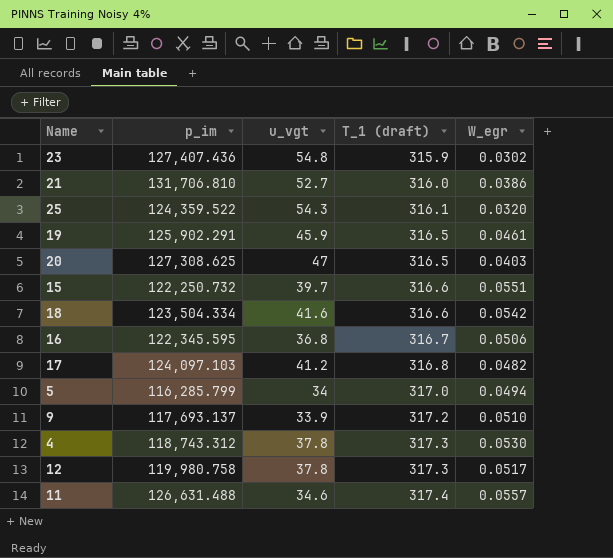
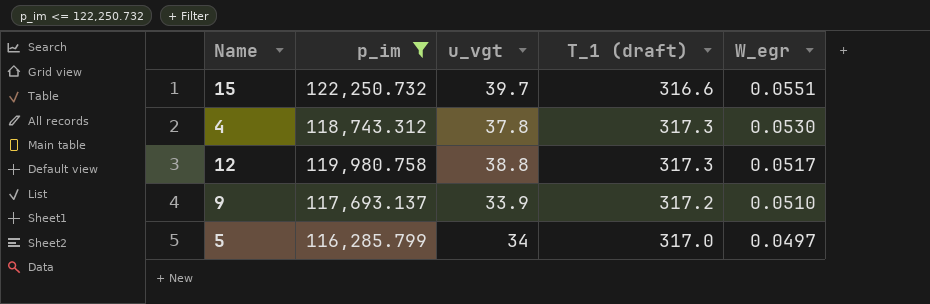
filter: none -> p_im <= 122,250.732
row order: T_1 (draft) ascending -> W_egr descending
12 | u_vgt: 37.8 -> 38.8
5 | W_egr: 0.0494 -> 0.0497

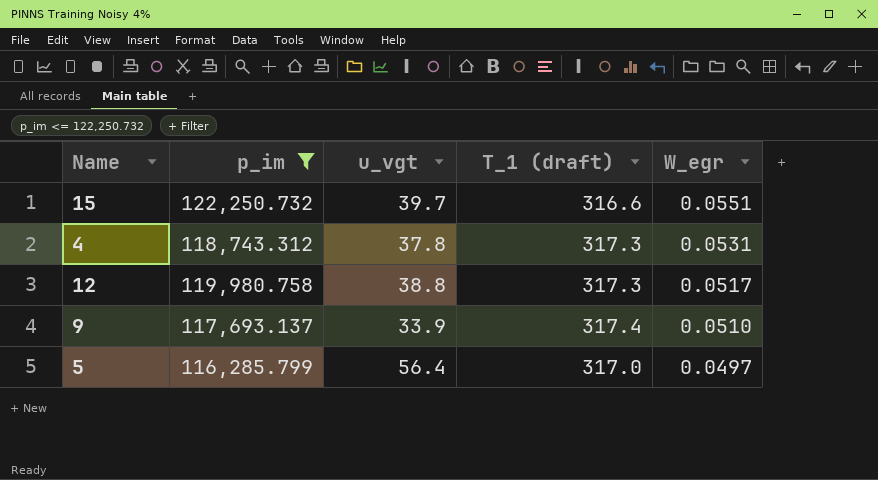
4 | W_egr: 0.0530 -> 0.0531
9 | T_1 (draft): 317.2 -> 317.4
5 | u_vgt: 34 -> 56.4

